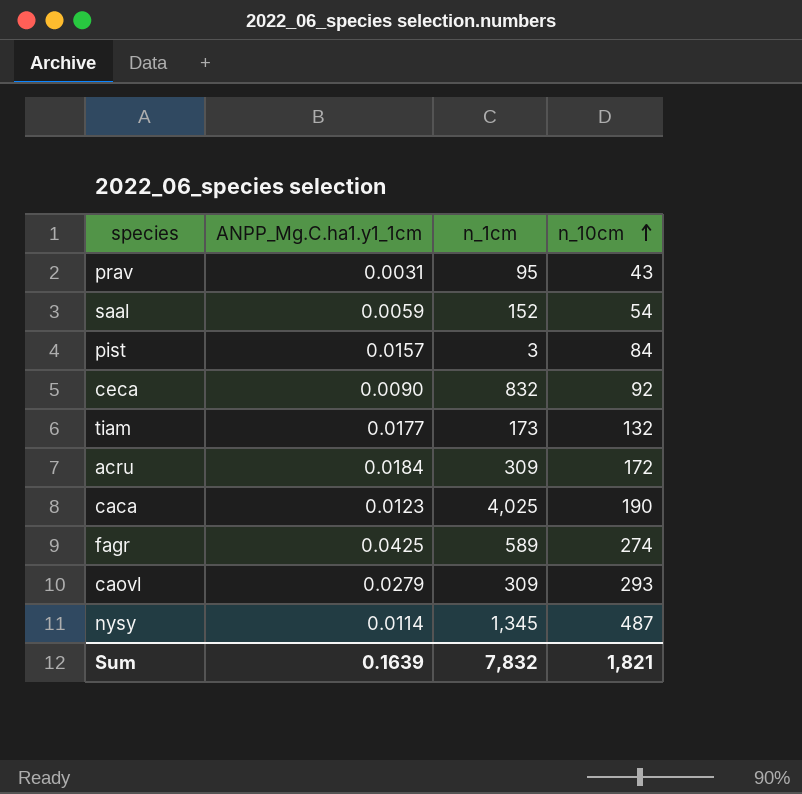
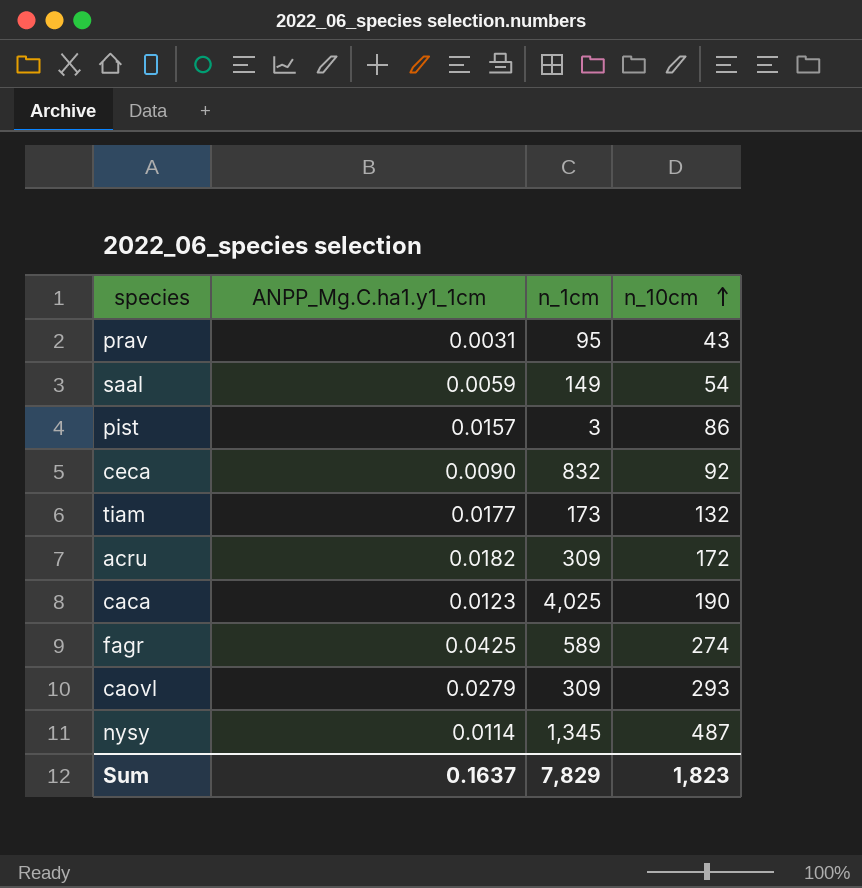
saal | n_1cm: 152 -> 149
pist | n_10cm: 84 -> 86
acru | ANPP_Mg.C.ha1.y1_1cm: 0.0184 -> 0.0182
Sum | ANPP_Mg.C.ha1.y1_1cm: 0.1639 -> 0.1637
Sum | n_1cm: 7,832 -> 7,829
Sum | n_10cm: 1,821 -> 1,823

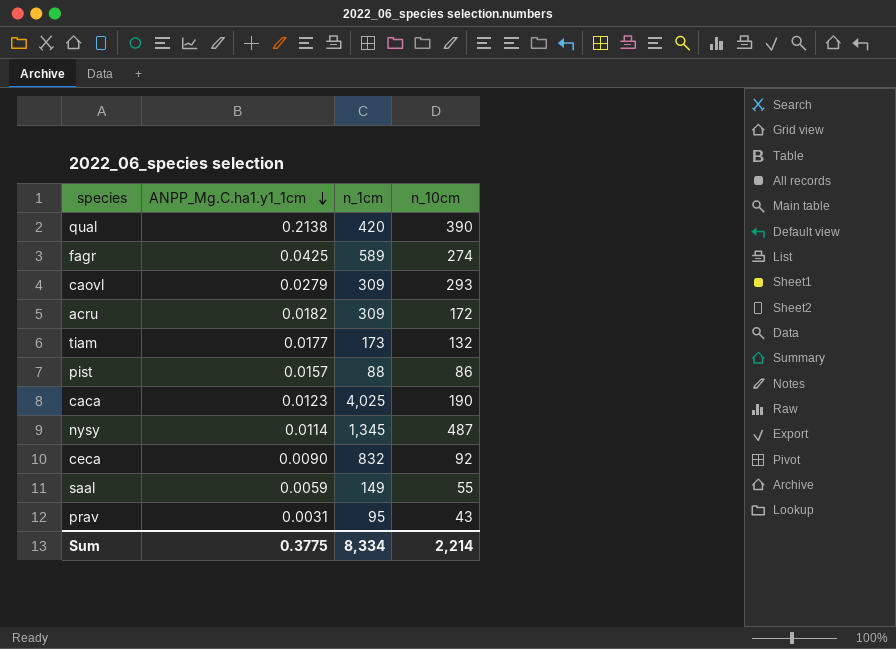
row order: n_10cm ascending -> ANPP_Mg.C.ha1.y1_1cm descending
row qual: none -> 0.2138 | 420 | 390
pist | n_1cm: 3 -> 88
saal | n_10cm: 54 -> 55
Sum | ANPP_Mg.C.ha1.y1_1cm: 0.1637 -> 0.3775
Sum | n_1cm: 7,829 -> 8,334
Sum | n_10cm: 1,823 -> 2,214

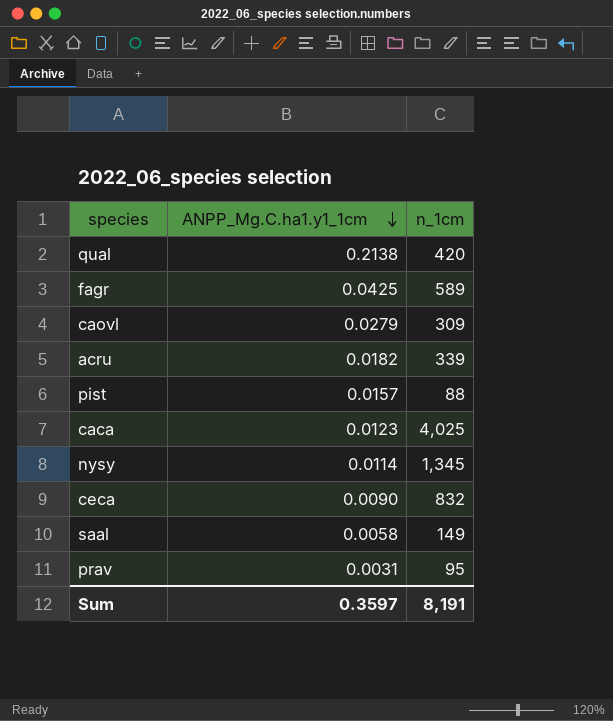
column n_10cm | position: 4 -> none
row tiam: 0.0177 | 173 | 132 -> none
acru | n_1cm: 309 -> 339
saal | ANPP_Mg.C.ha1.y1_1cm: 0.0059 -> 0.0058
Sum | ANPP_Mg.C.ha1.y1_1cm: 0.3775 -> 0.3597
Sum | n_1cm: 8,334 -> 8,191

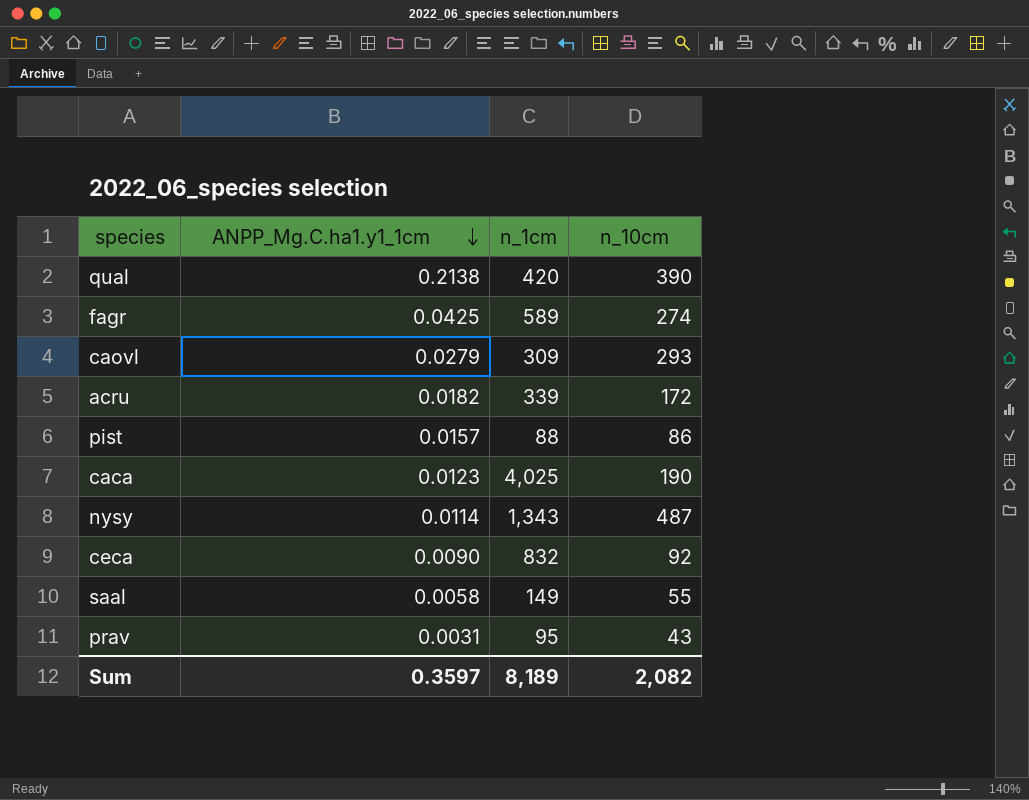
column n_10cm | position: none -> 4
nysy | n_1cm: 1,345 -> 1,343
Sum | n_1cm: 8,191 -> 8,189

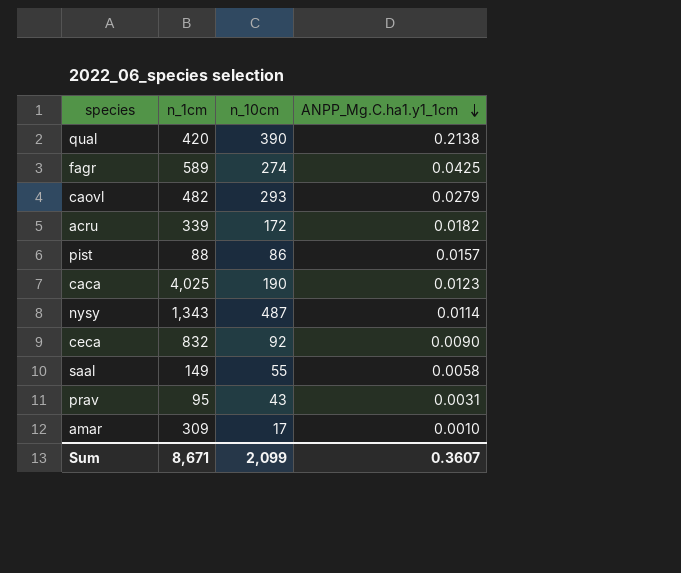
column ANPP_Mg.C.ha1.y1_1cm | position: 2 -> 4
caovl | n_1cm: 309 -> 482
row amar: none -> 309 | 17 | 0.0010
Sum | n_1cm: 8,189 -> 8,671
Sum | n_10cm: 2,082 -> 2,099
Sum | ANPP_Mg.C.ha1.y1_1cm: 0.3597 -> 0.3607

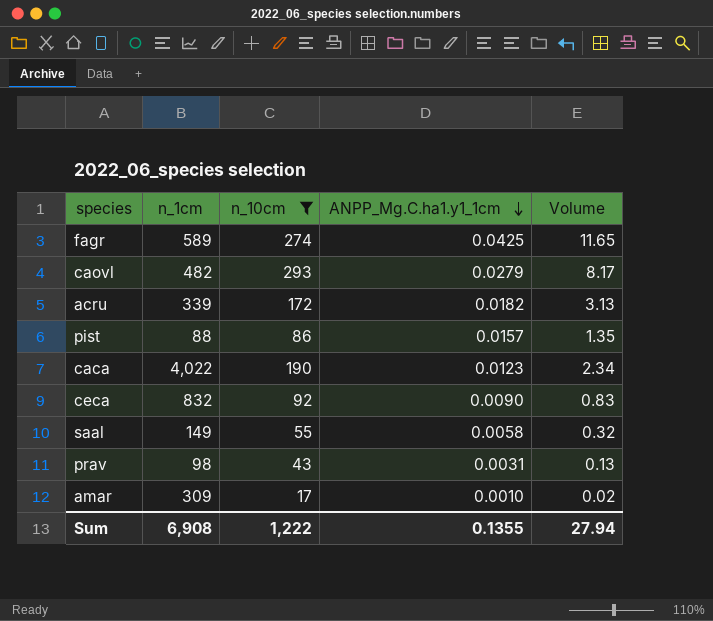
filter: none -> n_10cm <= 293
column Volume | formula: none -> [n_10cm] * [ANPP_Mg.C.ha1.y1_1cm]
caca | n_1cm: 4,025 -> 4,022
prav | n_1cm: 95 -> 98
Sum | n_1cm: 8,671 -> 6,908
Sum | n_10cm: 2,099 -> 1,222
Sum | ANPP_Mg.C.ha1.y1_1cm: 0.3607 -> 0.1355

